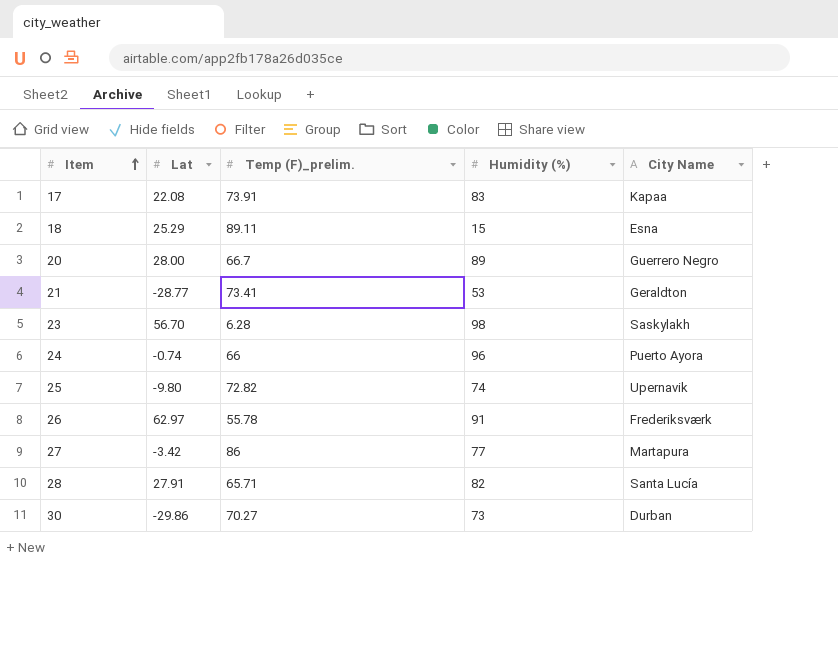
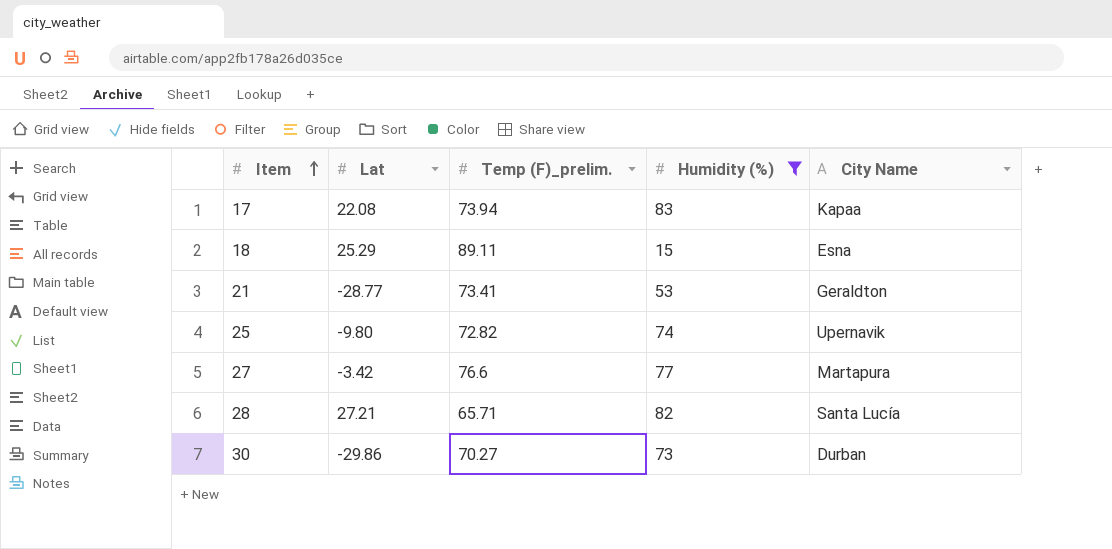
filter: none -> Humidity (%) <= 83
17 | Temp (F)_prelim.: 73.91 -> 73.94
27 | Temp (F)_prelim.: 86 -> 76.6
28 | Lat: 27.91 -> 27.21

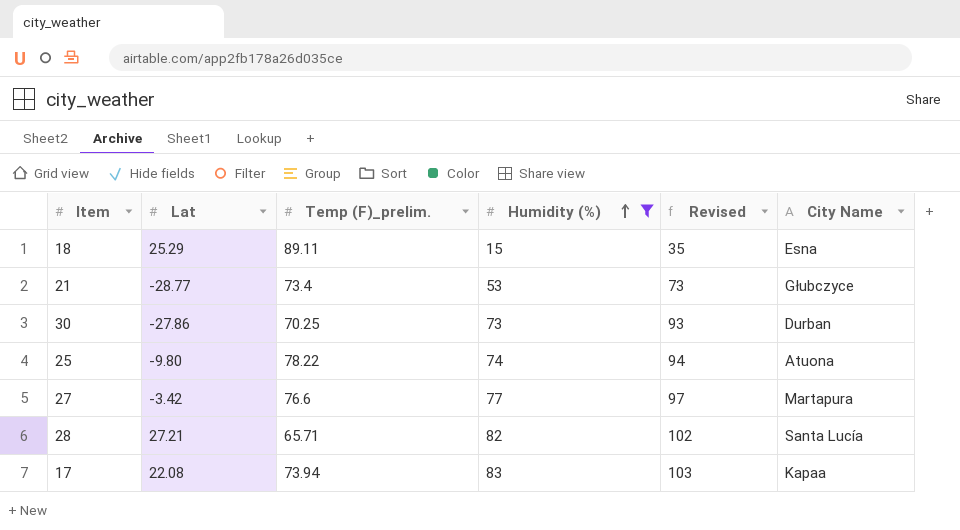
row order: Item ascending -> Humidity (%) ascending
column Revised | formula: none -> [Humidity (%)] + 20
21 | Temp (F)_prelim.: 73.41 -> 73.4
21 | City Name: Geraldton -> Głubczyce
30 | Lat: -29.86 -> -27.86
30 | Temp (F)_prelim.: 70.27 -> 70.25
25 | Temp (F)_prelim.: 72.82 -> 78.22
25 | City Name: Upernavik -> Atuona

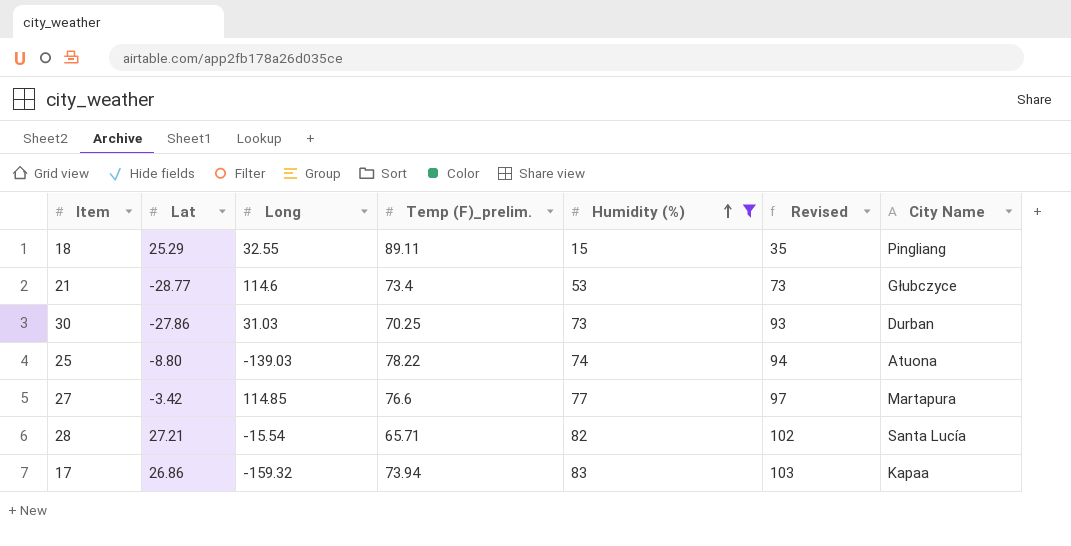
column Long | position: none -> 3
18 | City Name: Esna -> Pingliang
25 | Lat: -9.80 -> -8.80
17 | Lat: 22.08 -> 26.86

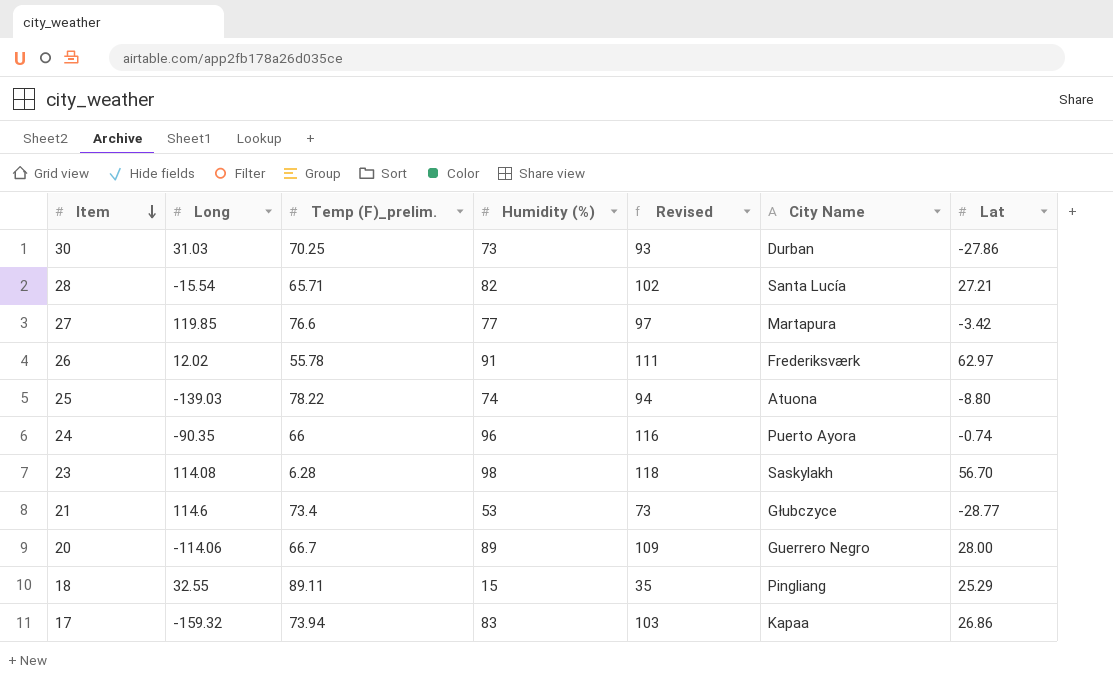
filter: Humidity (%) <= 83 -> none
row order: Humidity (%) ascending -> Item descending
column Lat | position: 2 -> 7
27 | Long: 114.85 -> 119.85

